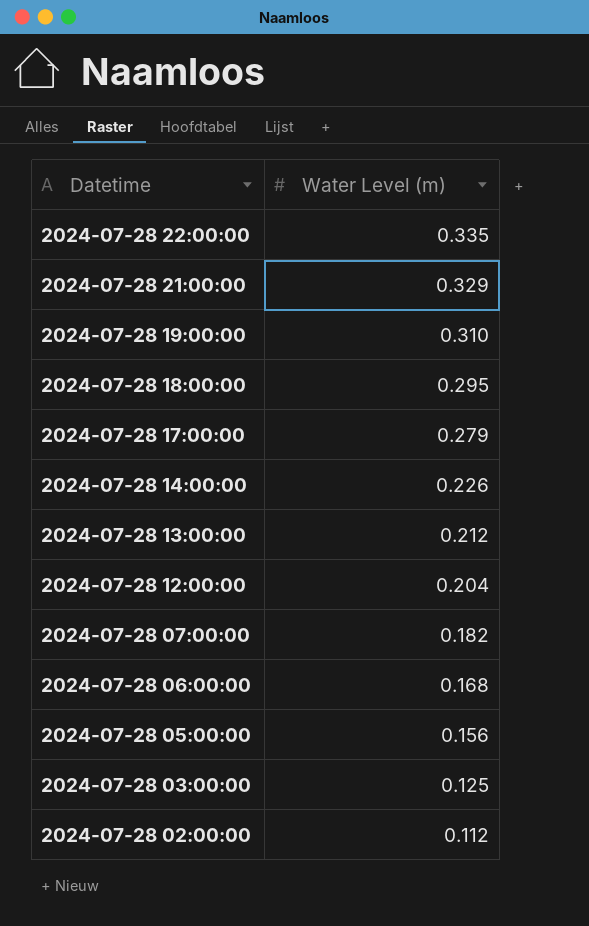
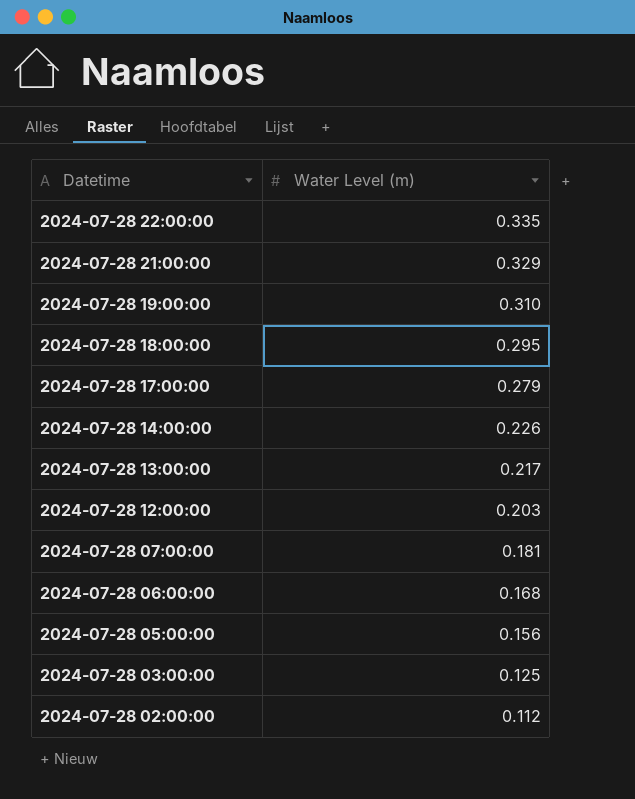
2024-07-28 13:00:00 | Water Level (m): 0.212 -> 0.217
2024-07-28 12:00:00 | Water Level (m): 0.204 -> 0.203
2024-07-28 07:00:00 | Water Level (m): 0.182 -> 0.181

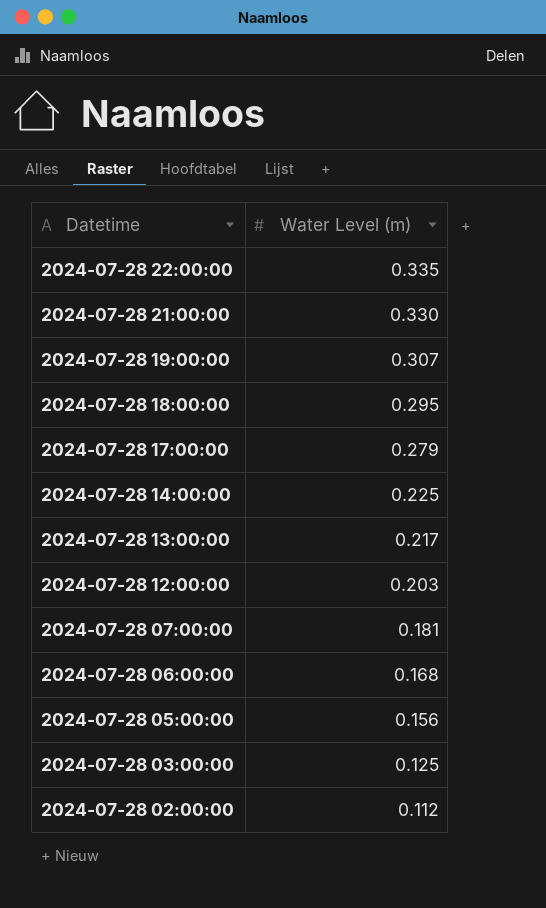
2024-07-28 21:00:00 | Water Level (m): 0.329 -> 0.330
2024-07-28 19:00:00 | Water Level (m): 0.310 -> 0.307
2024-07-28 14:00:00 | Water Level (m): 0.226 -> 0.225

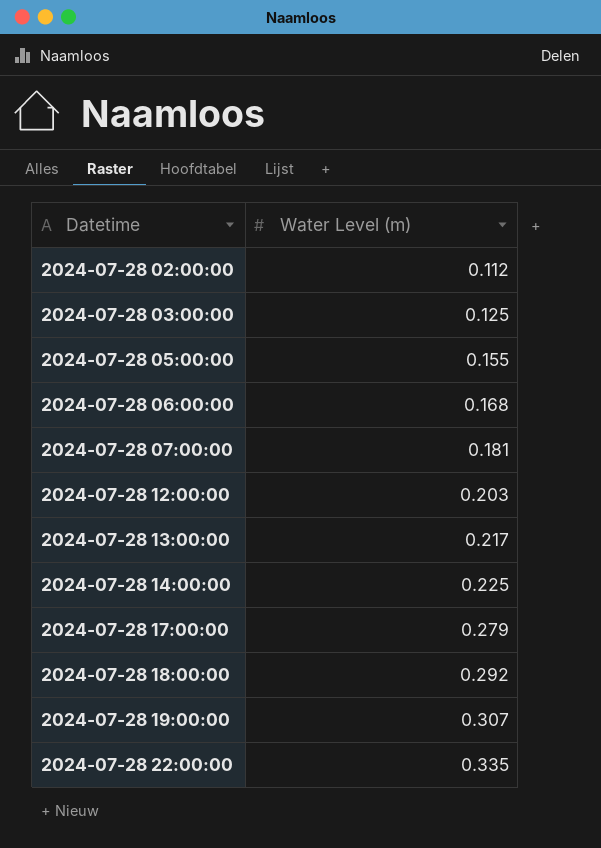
row order: Datetime descending -> Datetime ascending
row 2024-07-28 21:00:00: 0.330 -> none
2024-07-28 05:00:00 | Water Level (m): 0.156 -> 0.155
2024-07-28 18:00:00 | Water Level (m): 0.295 -> 0.292

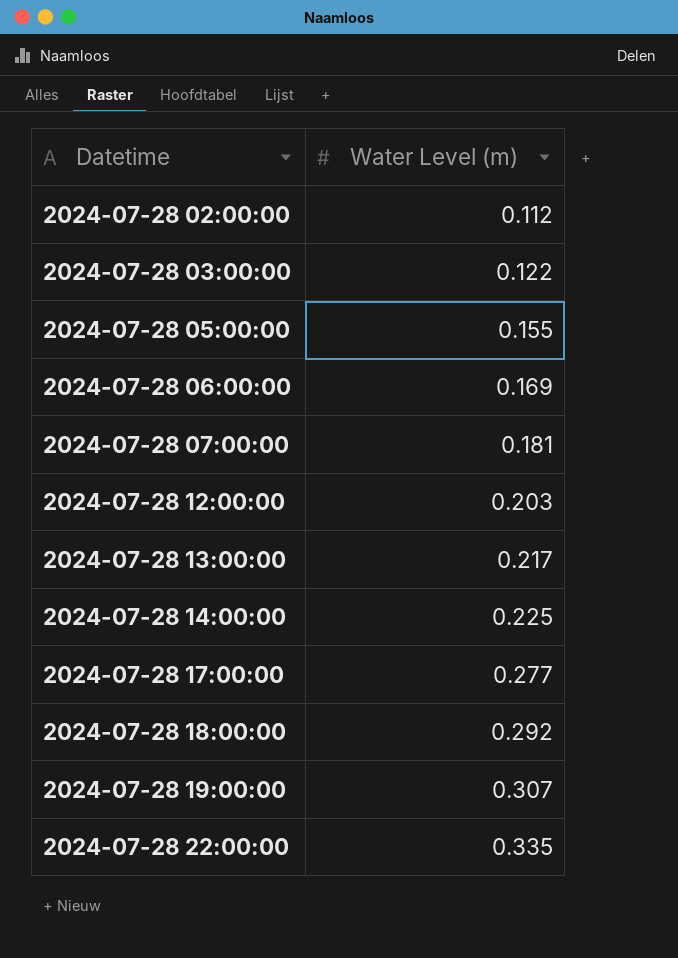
2024-07-28 03:00:00 | Water Level (m): 0.125 -> 0.122
2024-07-28 06:00:00 | Water Level (m): 0.168 -> 0.169
2024-07-28 17:00:00 | Water Level (m): 0.279 -> 0.277

